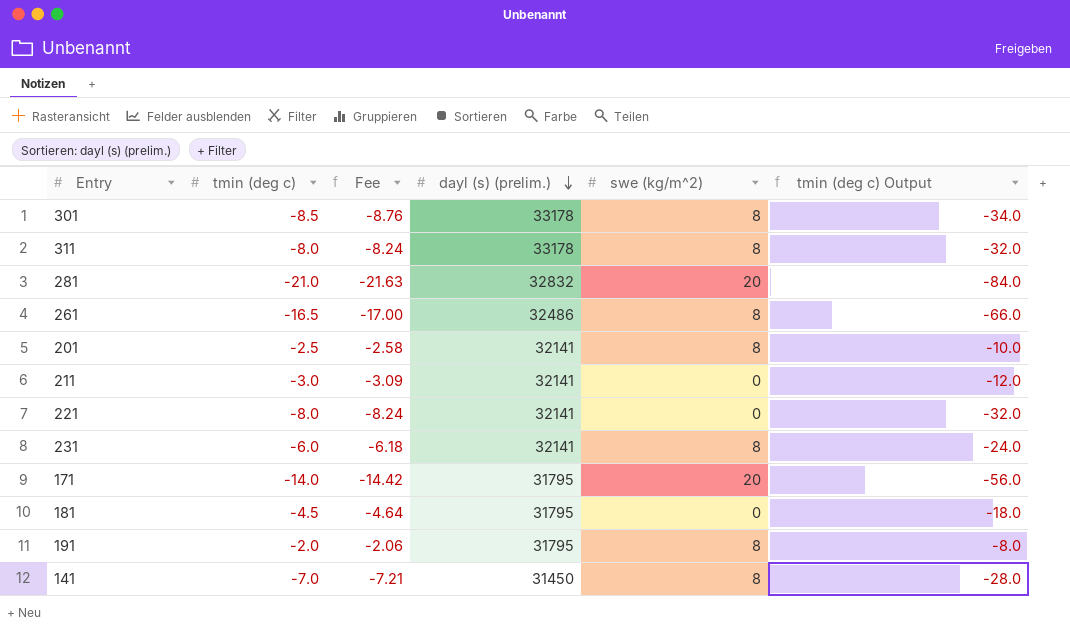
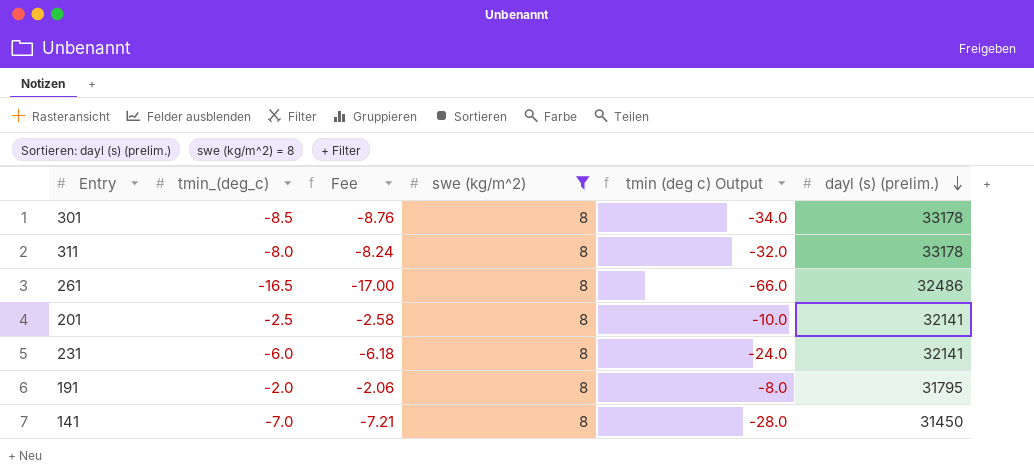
filter: none -> swe (kg/m^2) = 8
column name: tmin (deg c) -> tmin_(deg_c)
column dayl (s) (prelim.) | position: 4 -> 6

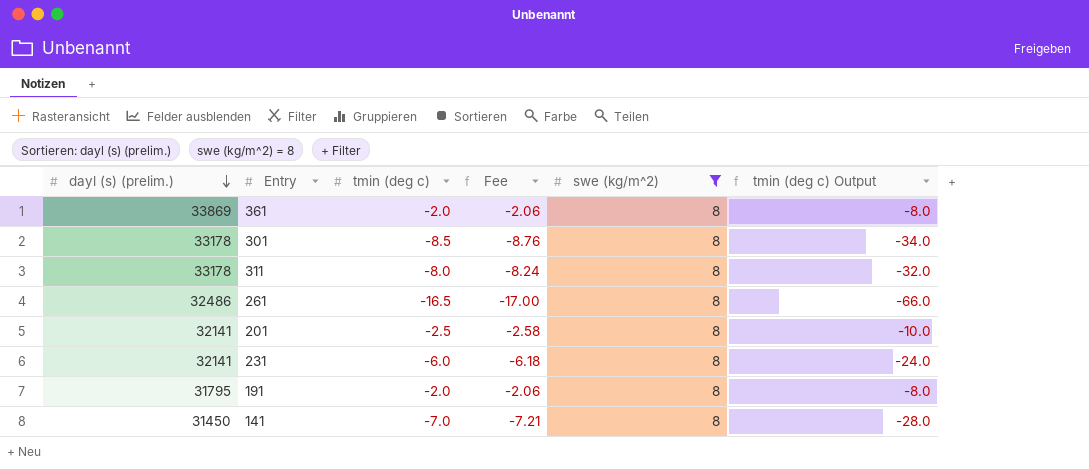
column dayl (s) (prelim.) | position: 6 -> 1
column name: tmin_(deg_c) -> tmin (deg c)
row 361: none -> 33869 | -2.0 | -2.06 | 8 | -8.0

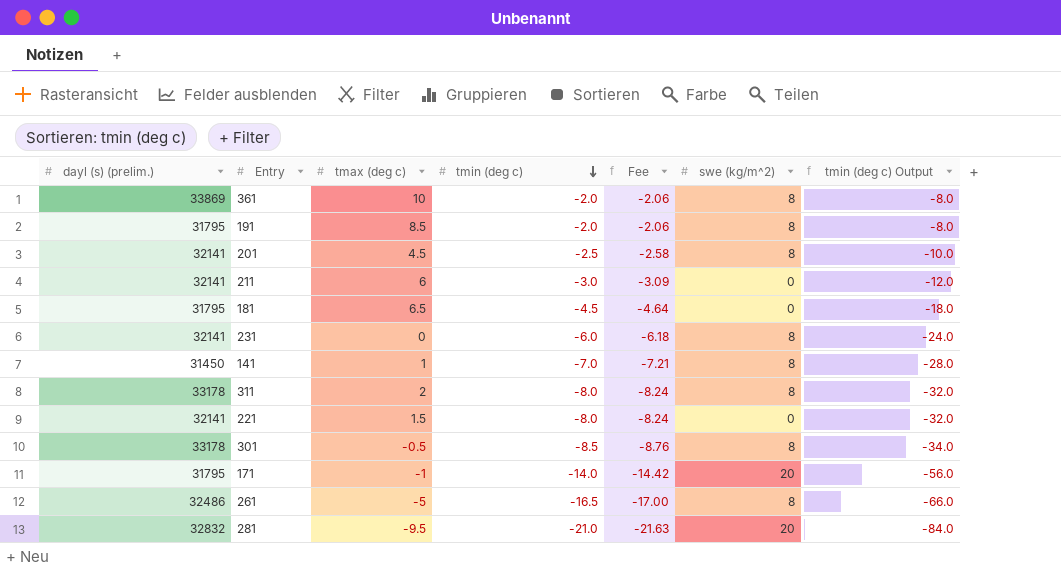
filter: swe (kg/m^2) = 8 -> none
row order: dayl (s) (prelim.) descending -> tmin (deg c) descending
column tmax (deg c) | position: none -> 3

